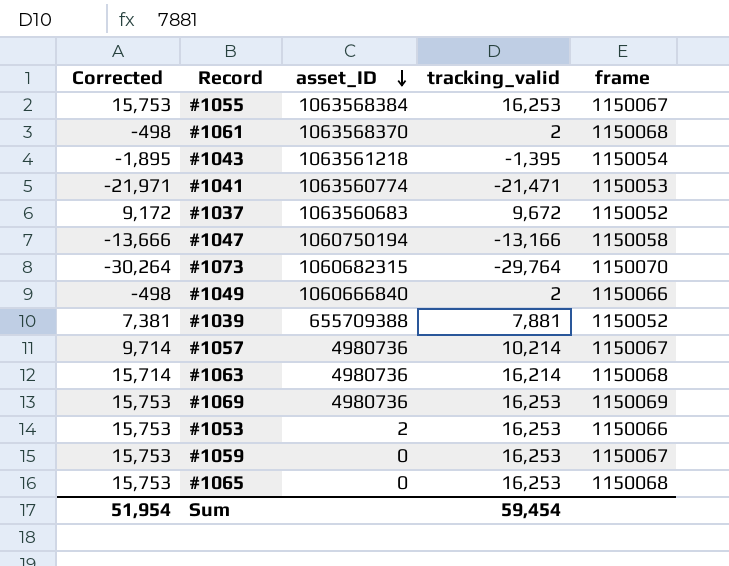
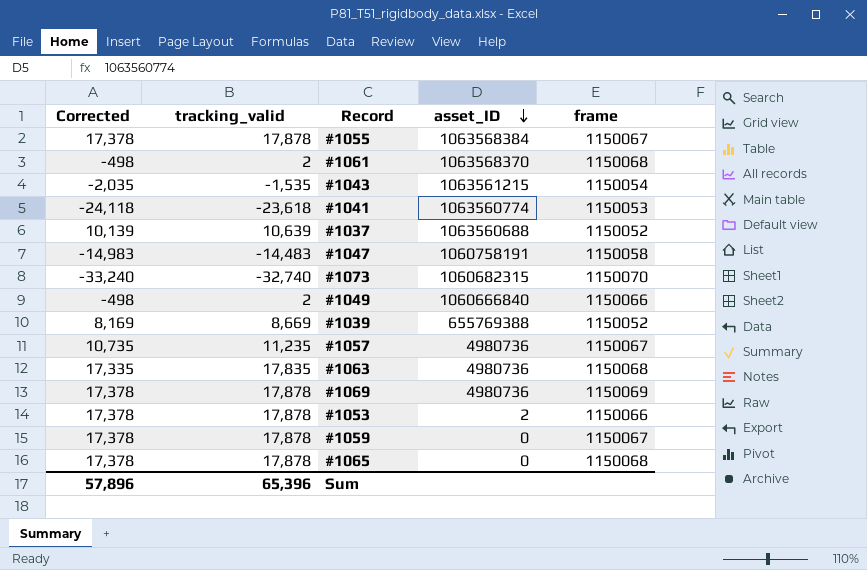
column tracking_valid | position: 4 -> 2
#1055 | Corrected: 15,753 -> 17,378
#1055 | tracking_valid: 16,253 -> 17,878
#1043 | Corrected: -1,895 -> -2,035
#1043 | tracking_valid: -1,395 -> -1,535
#1043 | asset_ID: 1063561218 -> 1063561215
#1041 | Corrected: -21,971 -> -24,118
#1041 | tracking_valid: -21,471 -> -23,618
#1037 | Corrected: 9,172 -> 10,139
#1037 | tracking_valid: 9,672 -> 10,639
#1037 | asset_ID: 1063560683 -> 1063560688
#1047 | Corrected: -13,666 -> -14,983
#1047 | tracking_valid: -13,166 -> -14,483
#1047 | asset_ID: 1060750194 -> 1060758191
#1073 | Corrected: -30,264 -> -33,240
#1073 | tracking_valid: -29,764 -> -32,740
#1039 | Corrected: 7,381 -> 8,169
#1039 | tracking_valid: 7,881 -> 8,669
#1039 | asset_ID: 655709388 -> 655769388
#1057 | Corrected: 9,714 -> 10,735
#1057 | tracking_valid: 10,214 -> 11,235
#1063 | Corrected: 15,714 -> 17,335
#1063 | tracking_valid: 16,214 -> 17,835
#1069 | Corrected: 15,753 -> 17,378
#1069 | tracking_valid: 16,253 -> 17,878
#1053 | Corrected: 15,753 -> 17,378
#1053 | tracking_valid: 16,253 -> 17,878
#1059 | Corrected: 15,753 -> 17,378
#1059 | tracking_valid: 16,253 -> 17,878
#1065 | Corrected: 15,753 -> 17,378
#1065 | tracking_valid: 16,253 -> 17,878
Sum | Corrected: 51,954 -> 57,896
Sum | tracking_valid: 59,454 -> 65,396

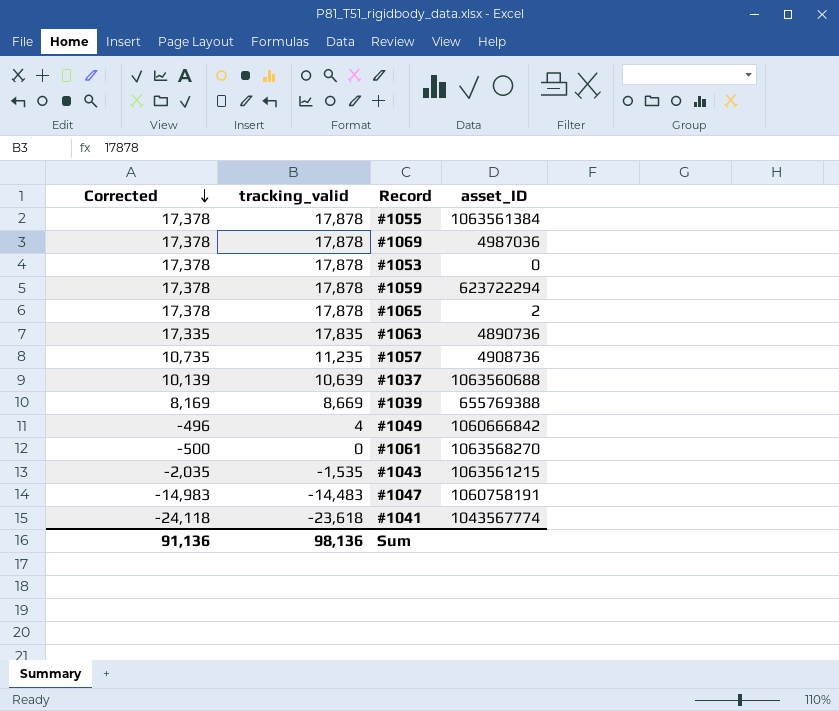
row order: asset_ID descending -> Corrected descending
column frame | position: 5 -> none
row #1073: -33,240 | -32,740 | 1060682315 | 1150070 -> none
#1055 | asset_ID: 1063568384 -> 1063561384
#1069 | asset_ID: 4980736 -> 4987036
#1053 | asset_ID: 2 -> 0
#1059 | asset_ID: 0 -> 623722294
#1065 | asset_ID: 0 -> 2
#1063 | asset_ID: 4980736 -> 4890736
#1057 | asset_ID: 4980736 -> 4908736
#1049 | Corrected: -498 -> -496
#1049 | tracking_valid: 2 -> 4
#1049 | asset_ID: 1060666840 -> 1060666842
#1061 | Corrected: -498 -> -500
#1061 | tracking_valid: 2 -> 0
#1061 | asset_ID: 1063568370 -> 1063568270
#1041 | asset_ID: 1063560774 -> 1043567774
Sum | Corrected: 57,896 -> 91,136
Sum | tracking_valid: 65,396 -> 98,136

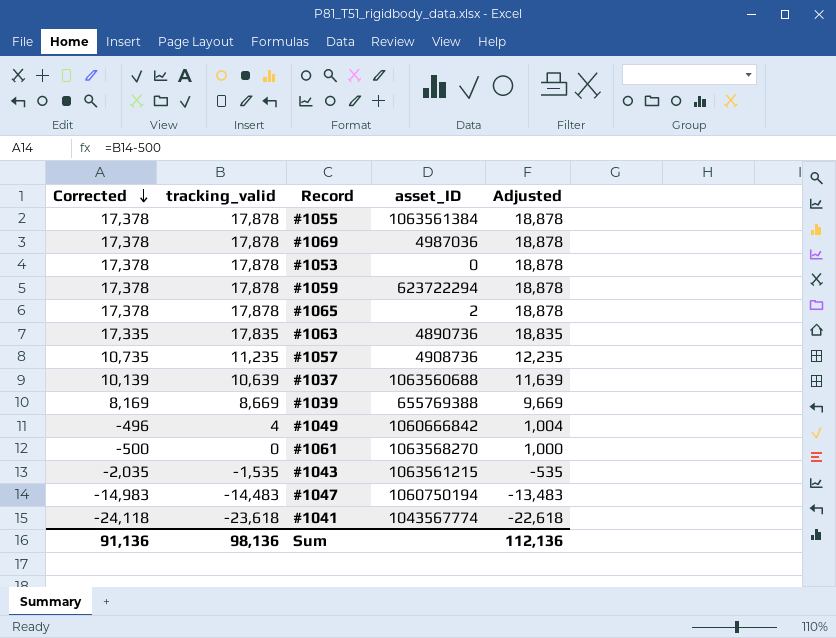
column Adjusted | formula: none -> [tracking_valid] + 1000
#1047 | asset_ID: 1060758191 -> 1060750194

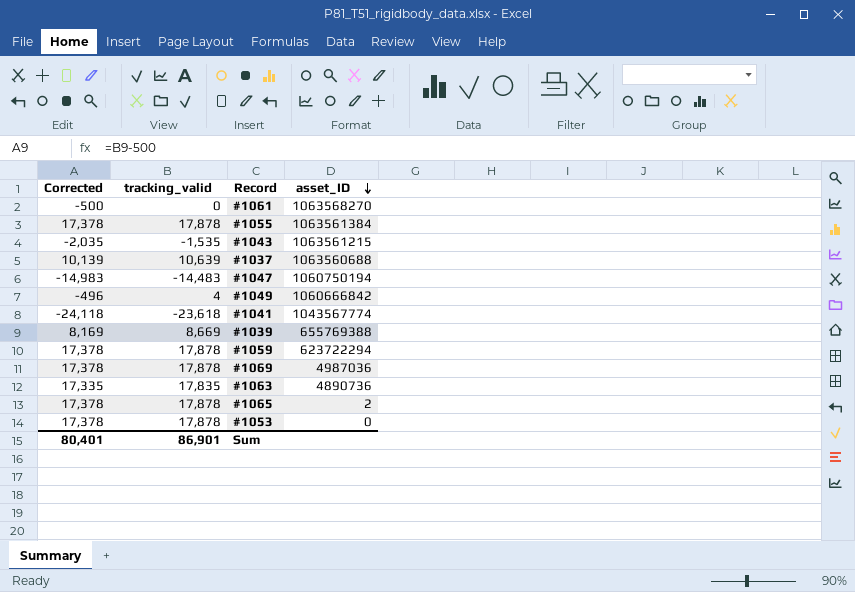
row order: Corrected descending -> asset_ID descending
column Adjusted | formula: [tracking_valid] + 1000 -> none
row #1057: 10,735 | 11,235 | 4908736 | 12,235 -> none
Sum | Corrected: 91,136 -> 80,401
Sum | tracking_valid: 98,136 -> 86,901

